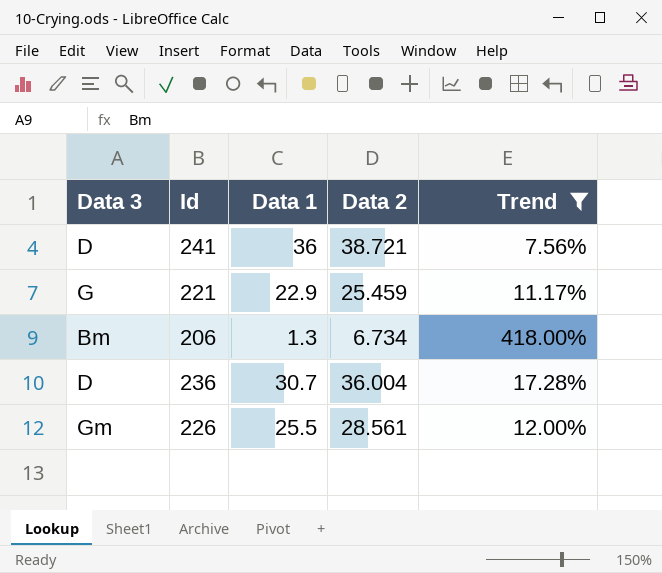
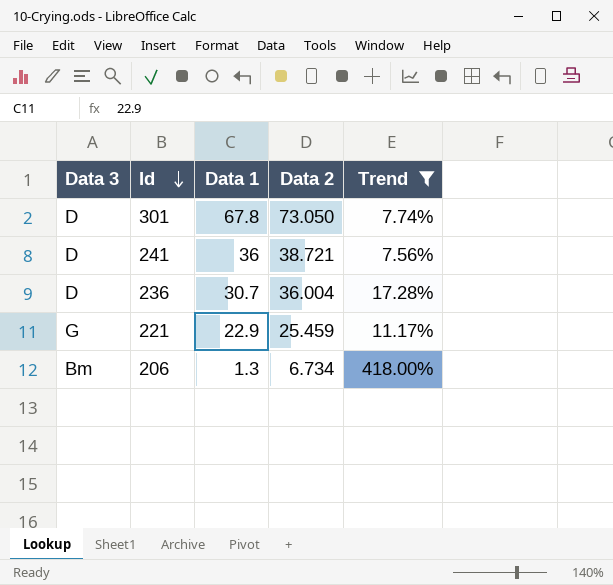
row order: none -> Id descending
row 226: Gm | 25.5 | 28.561 | 12.00% -> none
row 301: none -> D | 67.8 | 73.050 | 7.74%

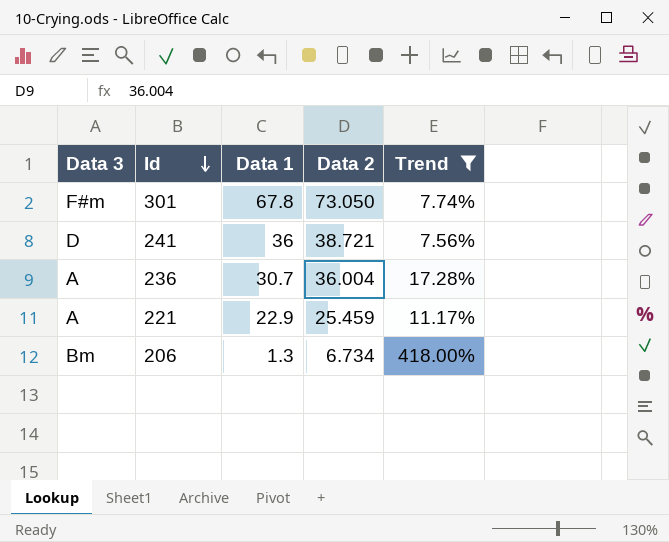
301 | Data 3: D -> F#m
236 | Data 3: D -> A
221 | Data 3: G -> A

